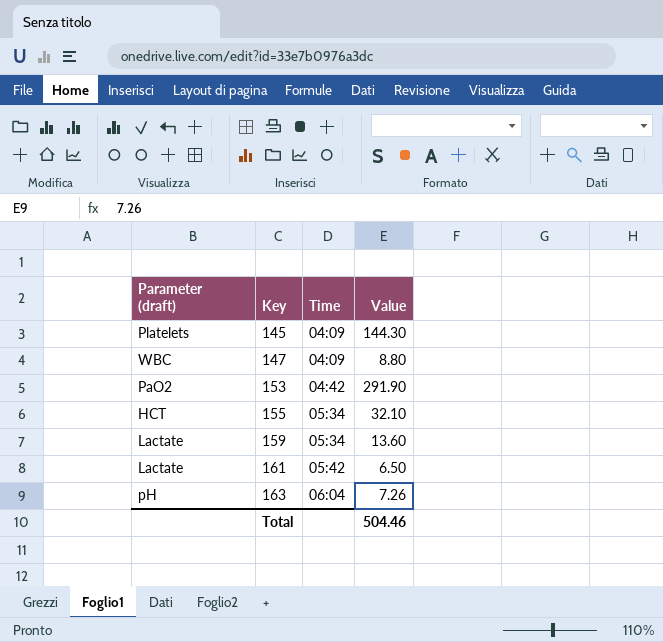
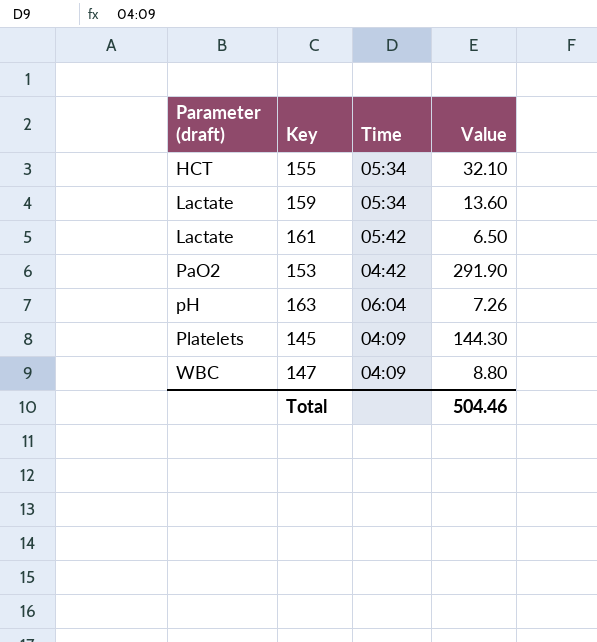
row order: Key ascending -> Parameter (draft) ascending

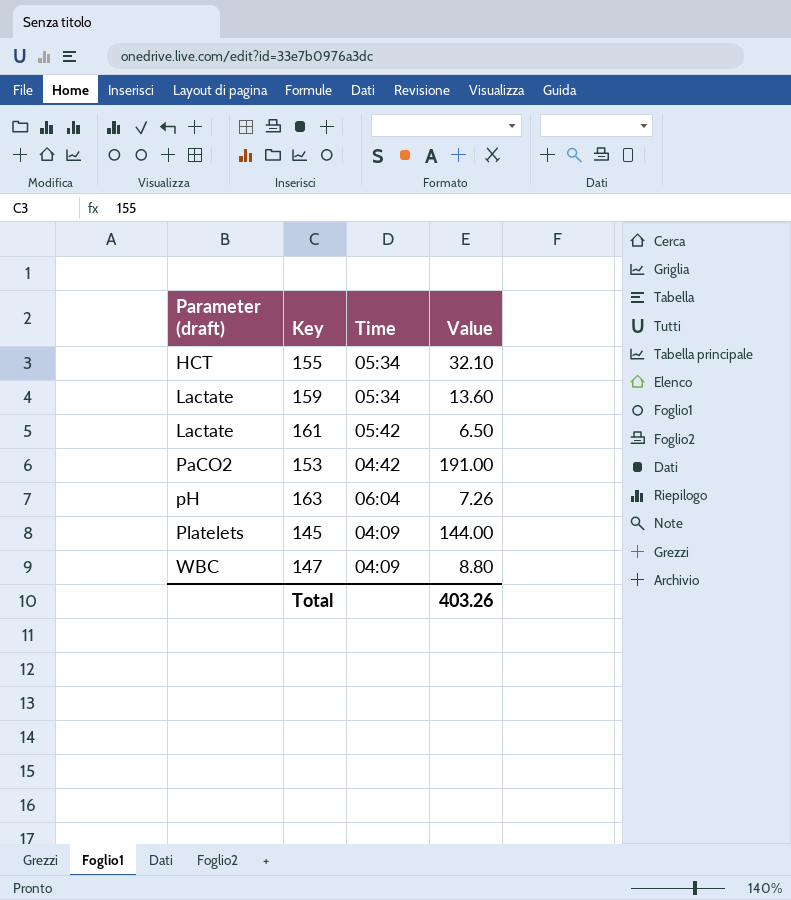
153 | Parameter (draft): PaO2 -> PaCO2
153 | Value: 291.90 -> 191.00
145 | Value: 144.30 -> 144.00
Total | Value: 504.46 -> 403.26

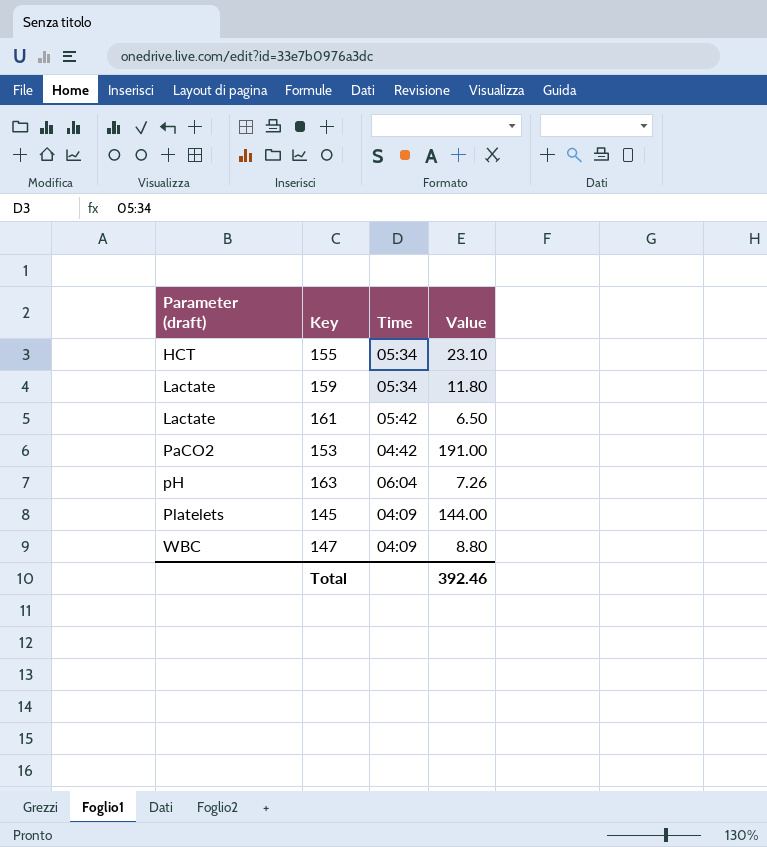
155 | Value: 32.10 -> 23.10
159 | Value: 13.60 -> 11.80
Total | Value: 403.26 -> 392.46

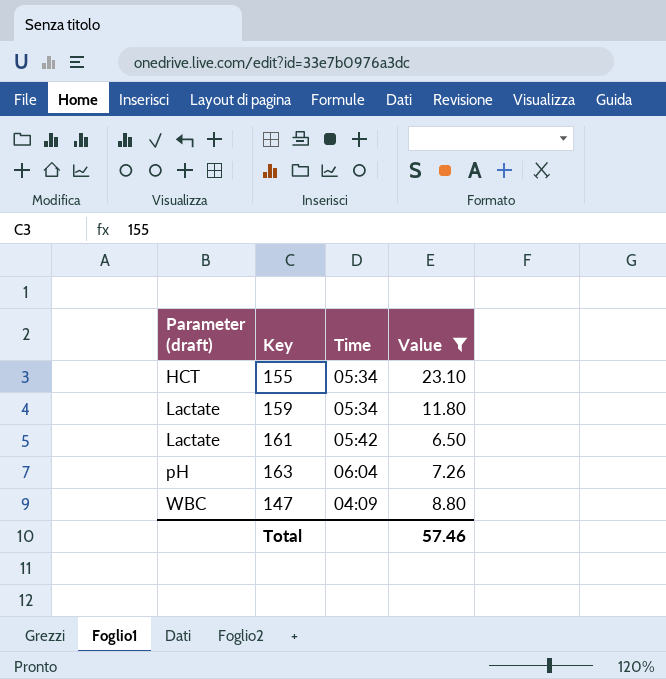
filter: none -> Value <= 23.10
Total | Value: 392.46 -> 57.46

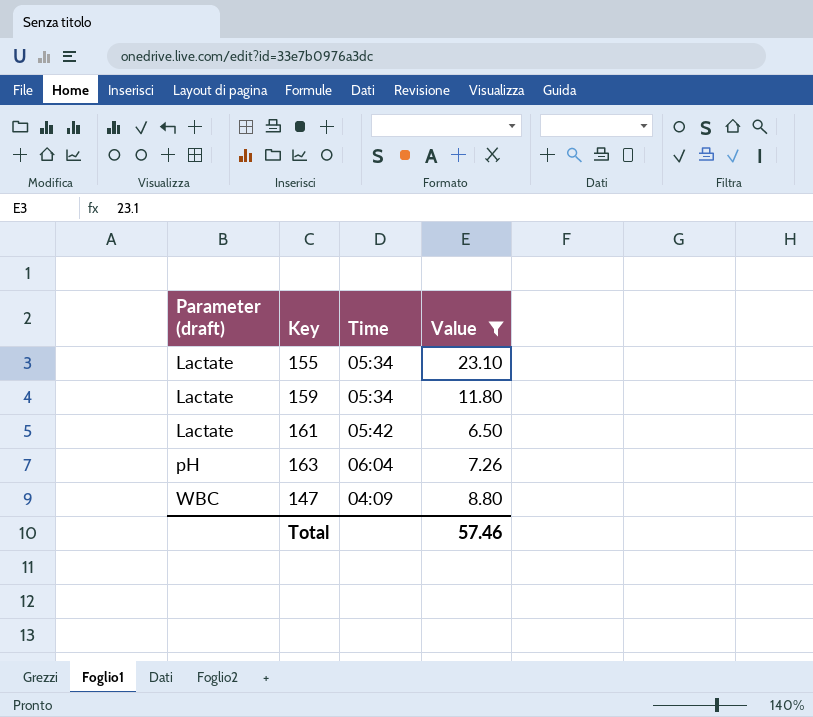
155 | Parameter (draft): HCT -> Lactate

